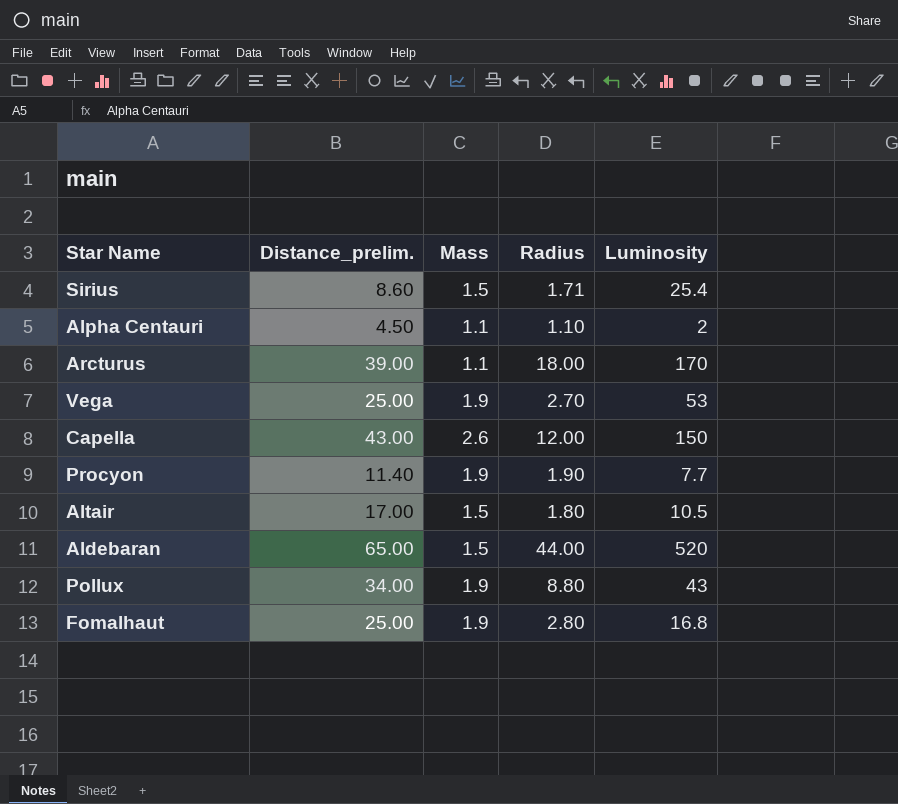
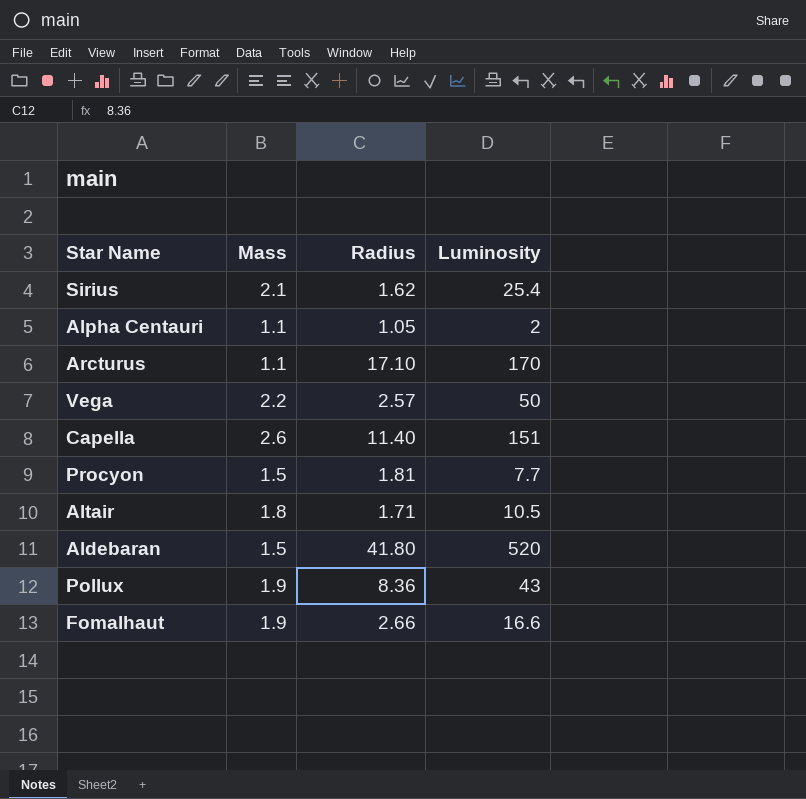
column Distance_prelim. | position: 2 -> none
Sirius | Mass: 1.5 -> 2.1
Sirius | Radius: 1.71 -> 1.62
Alpha Centauri | Radius: 1.10 -> 1.05
Arcturus | Radius: 18.00 -> 17.10
Vega | Mass: 1.9 -> 2.2
Vega | Radius: 2.70 -> 2.57
Vega | Luminosity: 53 -> 50
Capella | Radius: 12.00 -> 11.40
Capella | Luminosity: 150 -> 151
Procyon | Mass: 1.9 -> 1.5
Procyon | Radius: 1.90 -> 1.81
Altair | Mass: 1.5 -> 1.8
Altair | Radius: 1.80 -> 1.71
Aldebaran | Radius: 44.00 -> 41.80
Pollux | Radius: 8.80 -> 8.36
Fomalhaut | Radius: 2.80 -> 2.66
Fomalhaut | Luminosity: 16.8 -> 16.6

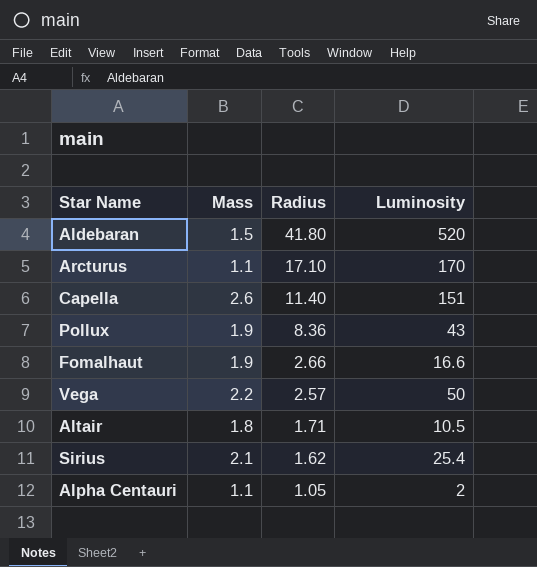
row order: none -> Radius descending
row Procyon: 1.5 | 1.81 | 7.7 -> none

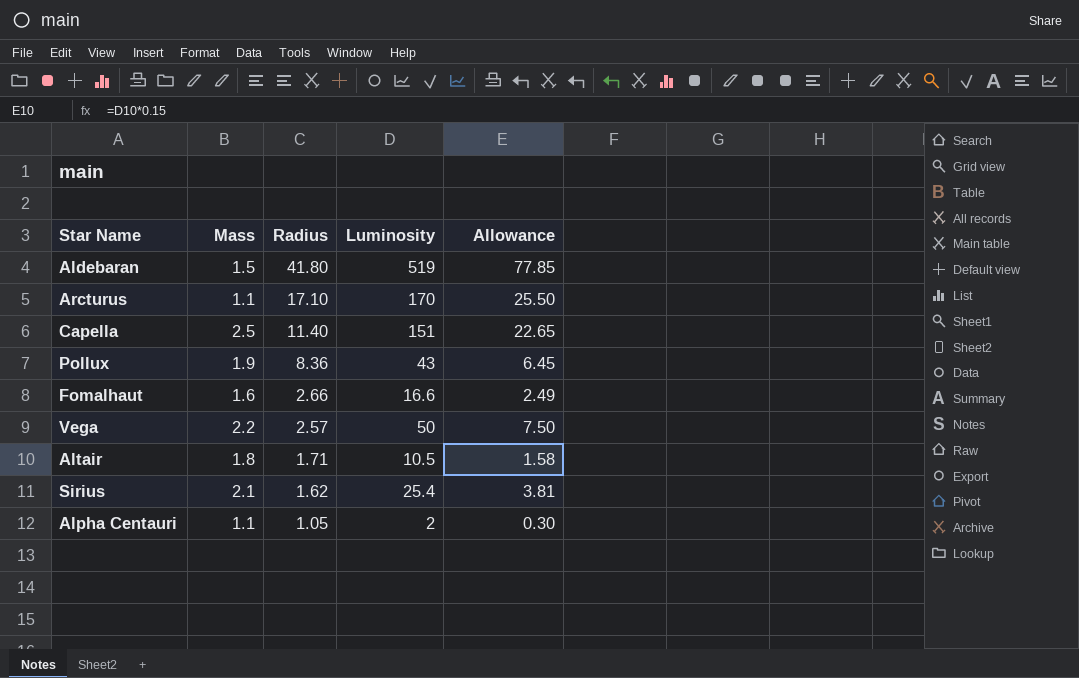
column Allowance | formula: none -> [Luminosity] * 0.15
Aldebaran | Luminosity: 520 -> 519
Capella | Mass: 2.6 -> 2.5
Fomalhaut | Mass: 1.9 -> 1.6

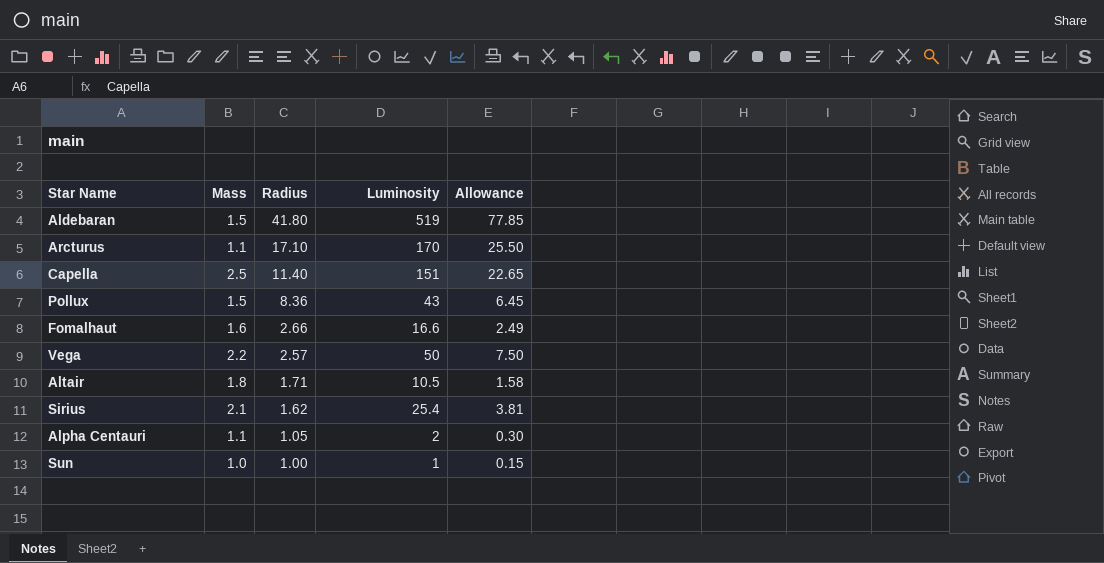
Pollux | Mass: 1.9 -> 1.5
row Sun: none -> 1.0 | 1.00 | 1 | 0.15

